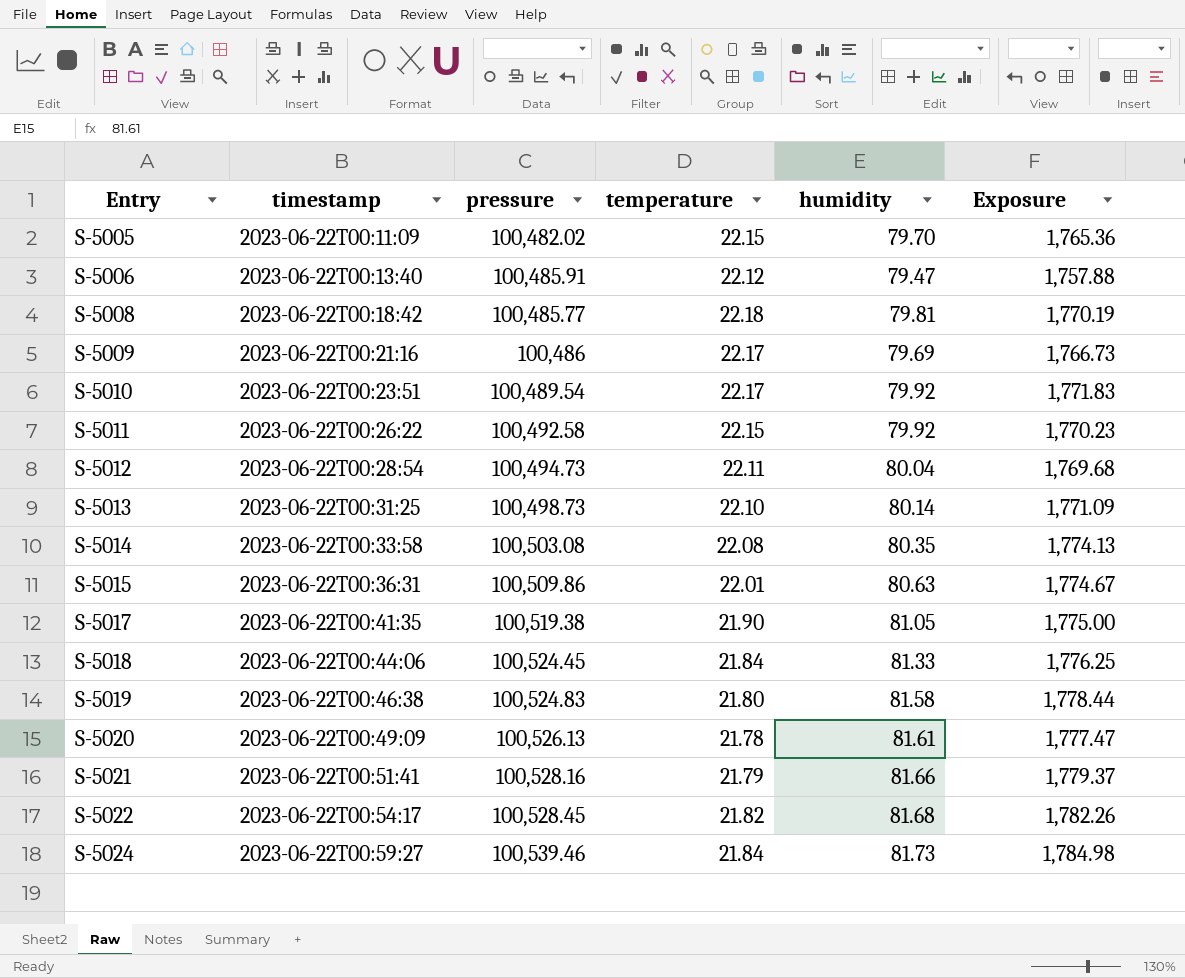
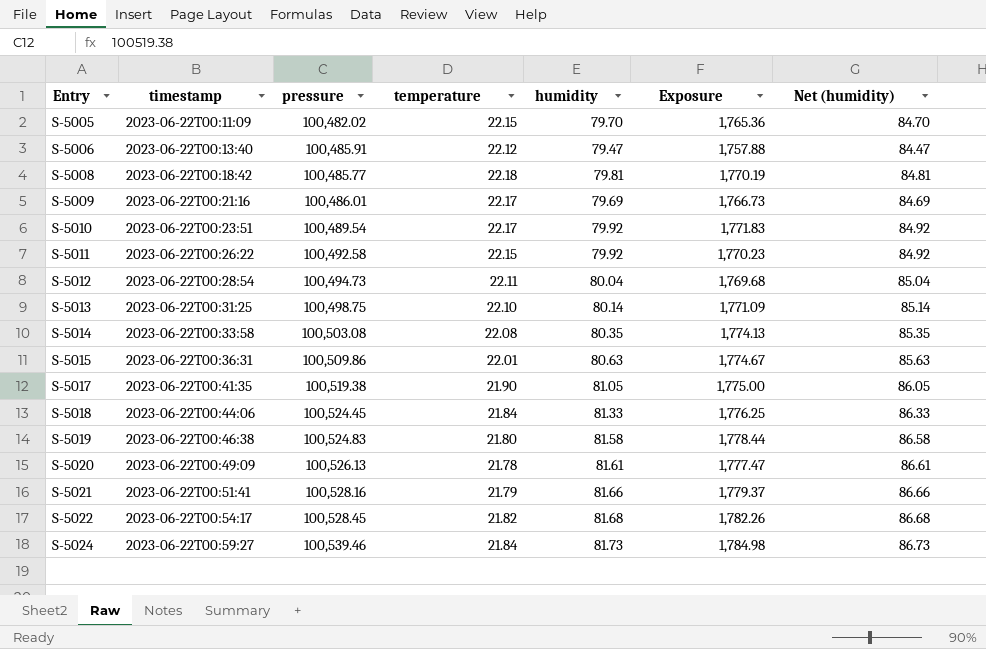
column Net (humidity) | formula: none -> [humidity] + 5
S-5009 | pressure: 100,486 -> 100,486.01
S-5013 | pressure: 100,498.73 -> 100,498.75

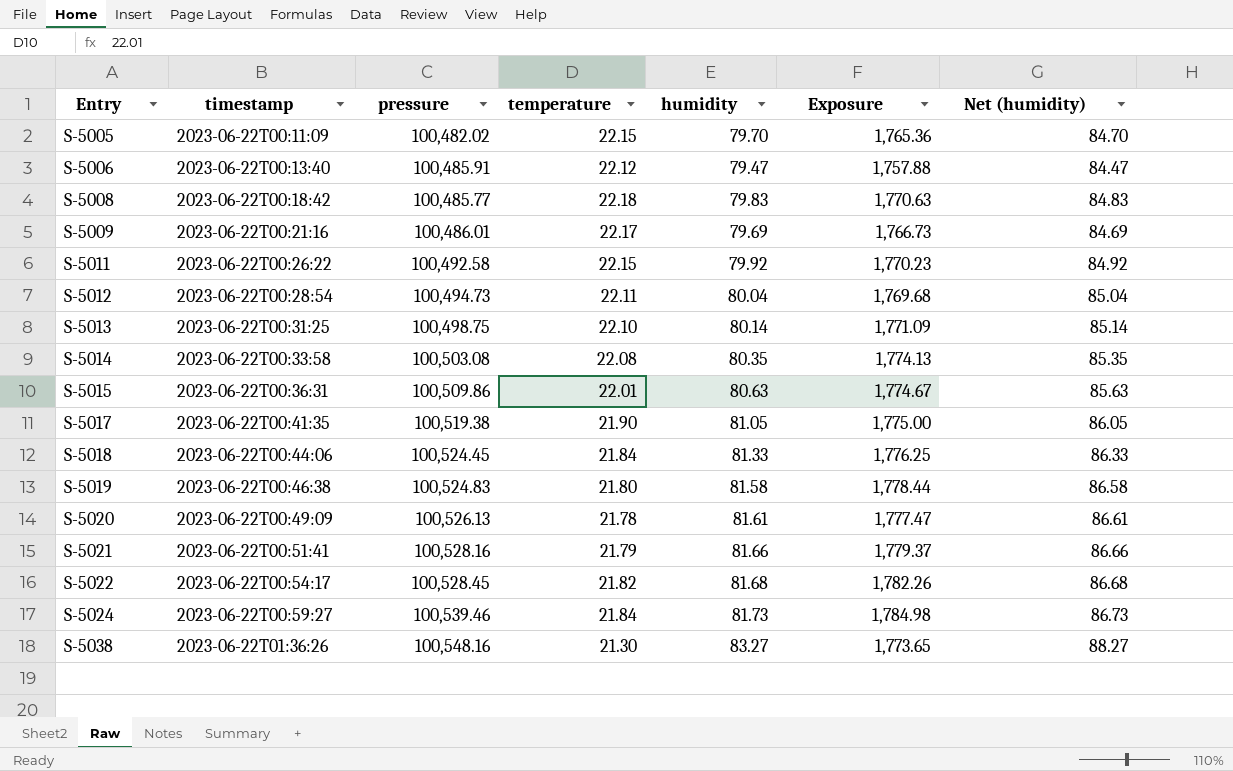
row S-5010: 2023-06-22T00:23:51 | 100,489.54 | 22.17 | 79.92 | 1,771.83 | 84.92 -> none
S-5008 | humidity: 79.81 -> 79.83
S-5008 | Exposure: 1,770.19 -> 1,770.63
S-5008 | Net (humidity): 84.81 -> 84.83
row S-5038: none -> 2023-06-22T01:36:26 | 100,548.16 | 21.30 | 83.27 | 1,773.65 | 88.27

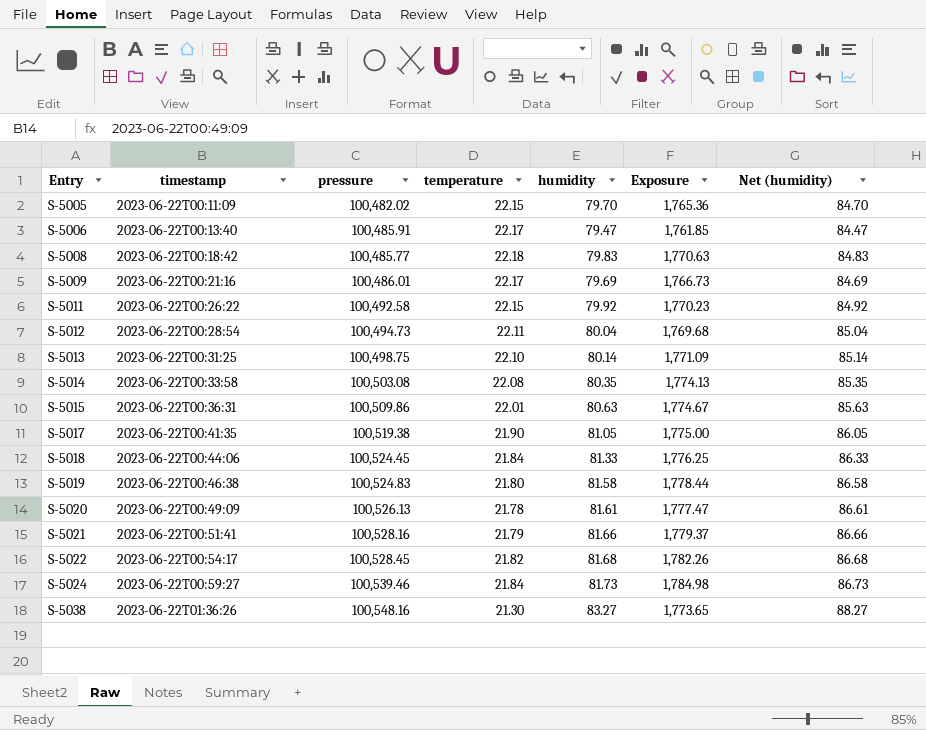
S-5006 | temperature: 22.12 -> 22.17
S-5006 | Exposure: 1,757.88 -> 1,761.85

